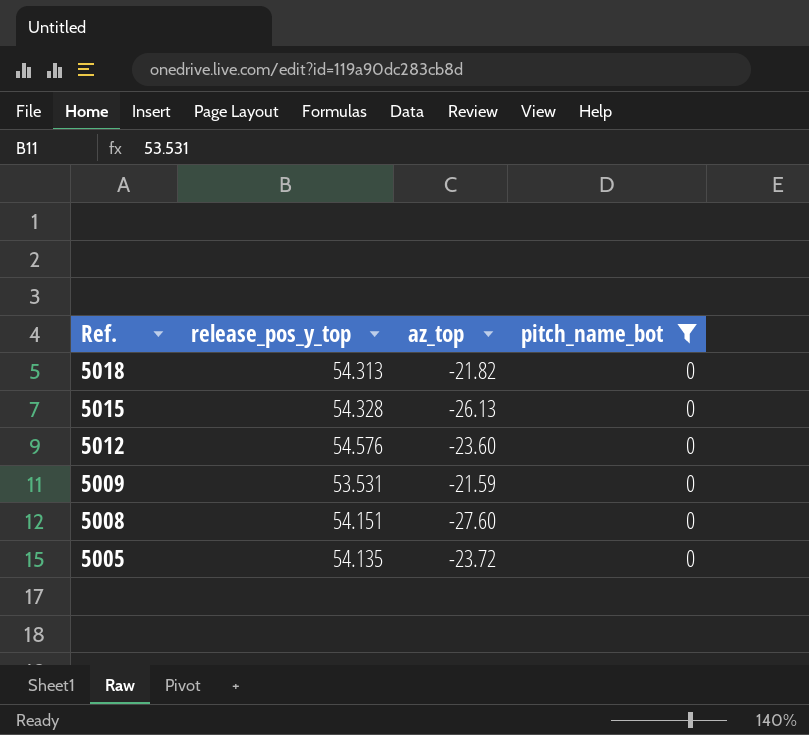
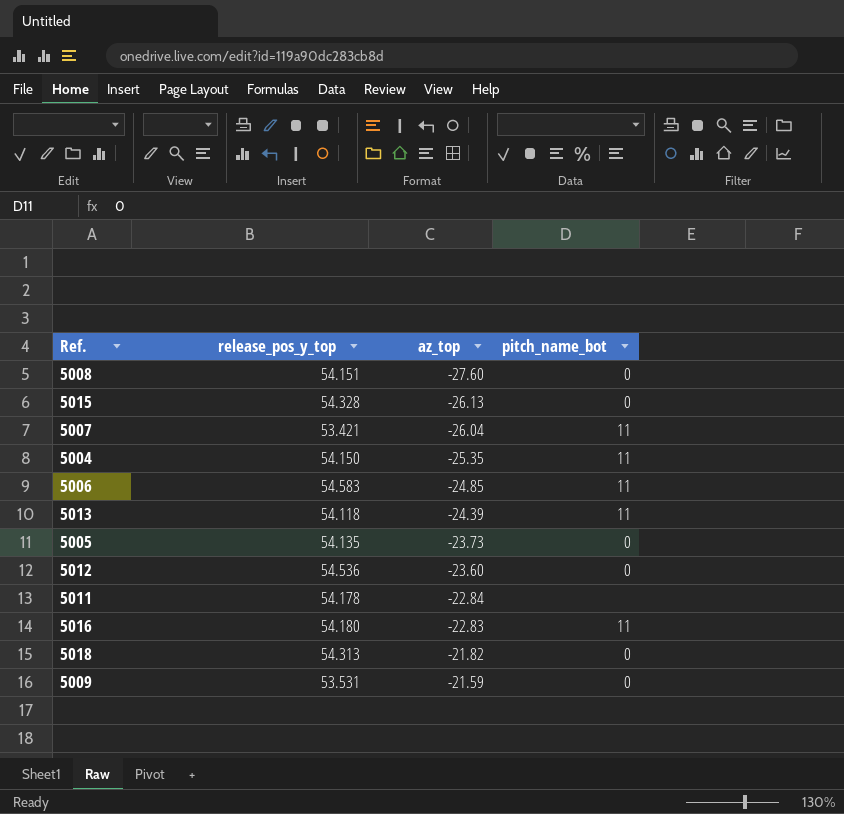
filter: pitch_name_bot = 0 -> none
row order: Ref. descending -> az_top ascending
5005 | az_top: -23.72 -> -23.73
5012 | release_pos_y_top: 54.576 -> 54.536

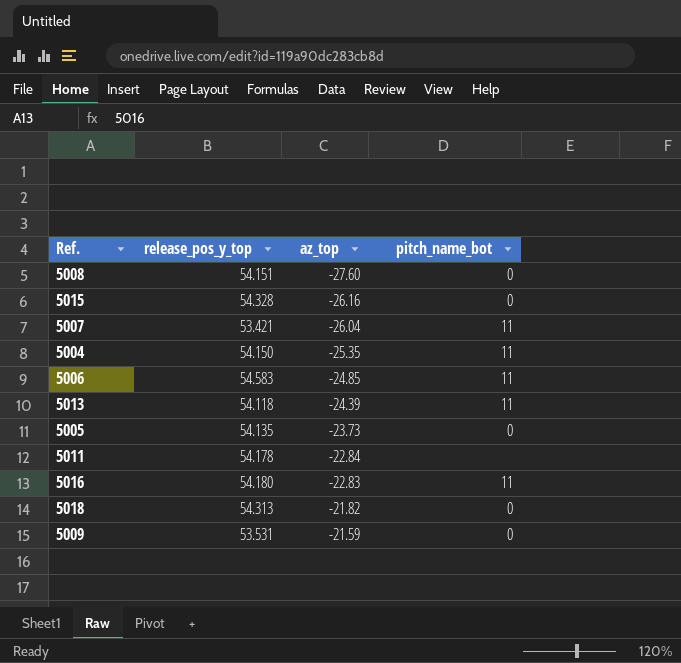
row 5012: 54.536 | -23.60 | 0 -> none
5015 | az_top: -26.13 -> -26.16

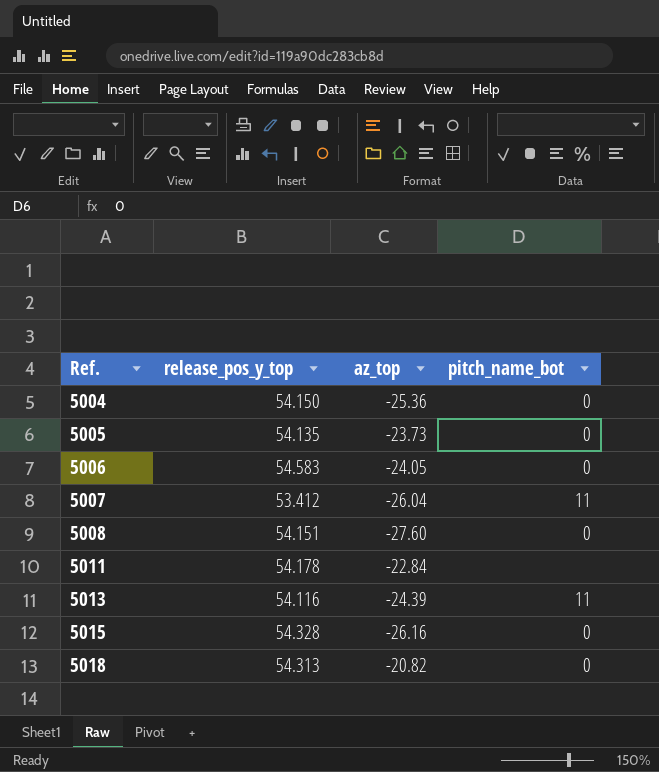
row order: az_top ascending -> Ref. ascending
row 5016: 54.180 | -22.83 | 11 -> none
row 5009: 53.531 | -21.59 | 0 -> none
5004 | az_top: -25.35 -> -25.36
5004 | pitch_name_bot: 11 -> 0
5006 | az_top: -24.85 -> -24.05
5006 | pitch_name_bot: 11 -> 0
5007 | release_pos_y_top: 53.421 -> 53.412
5013 | release_pos_y_top: 54.118 -> 54.116
5018 | az_top: -21.82 -> -20.82

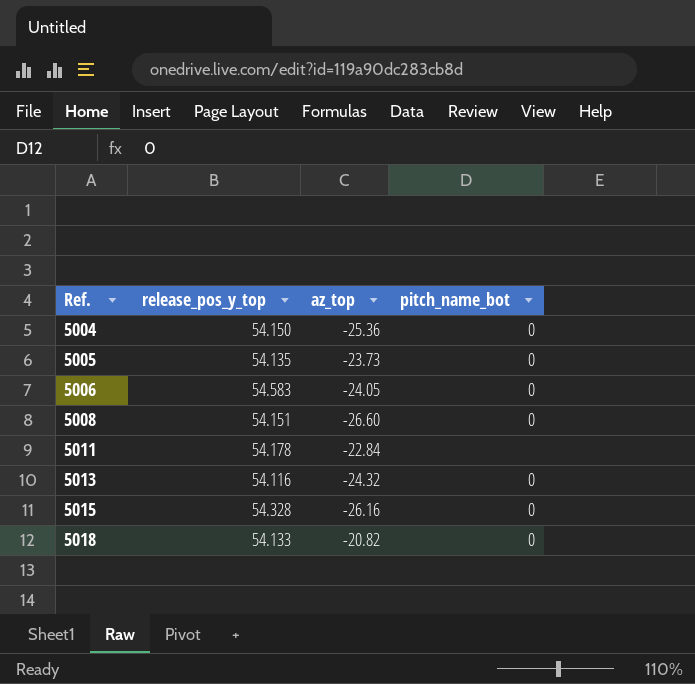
row 5007: 53.412 | -26.04 | 11 -> none
5008 | az_top: -27.60 -> -26.60
5013 | az_top: -24.39 -> -24.32
5013 | pitch_name_bot: 11 -> 0
5018 | release_pos_y_top: 54.313 -> 54.133

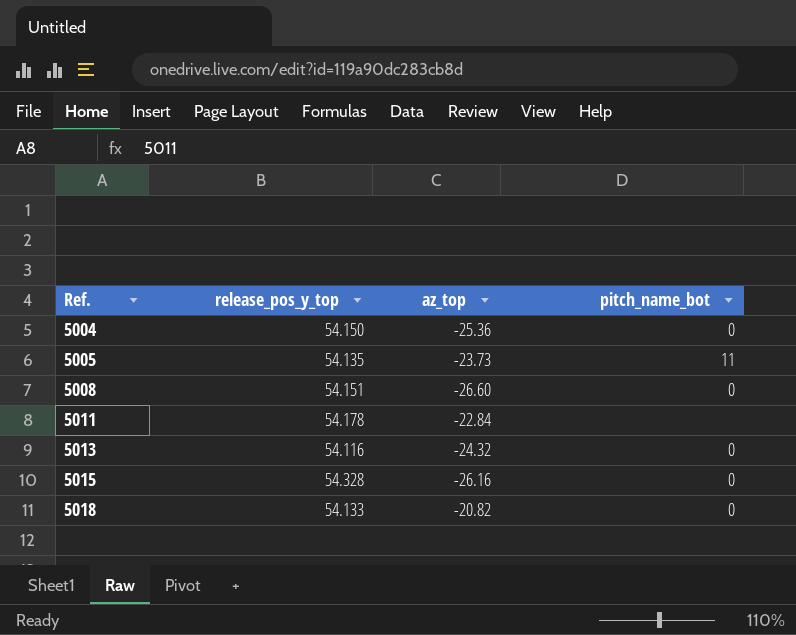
row 5006: 54.583 | -24.05 | 0 -> none
5005 | pitch_name_bot: 0 -> 11

